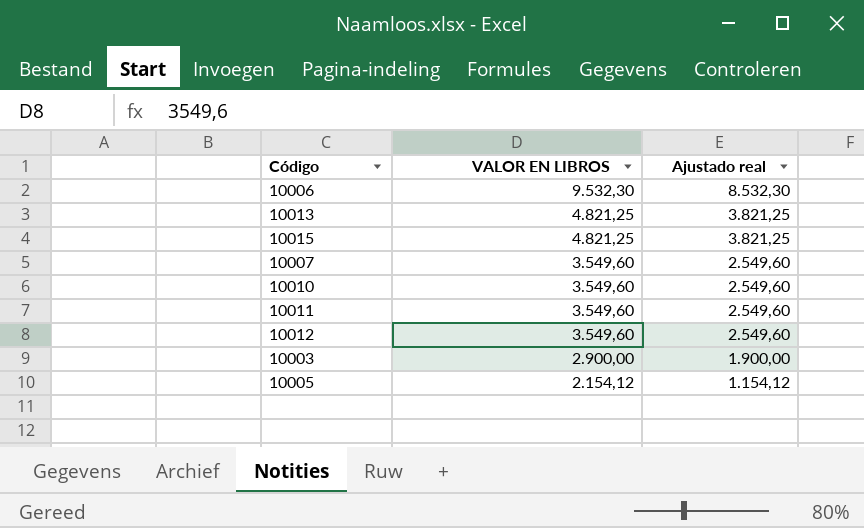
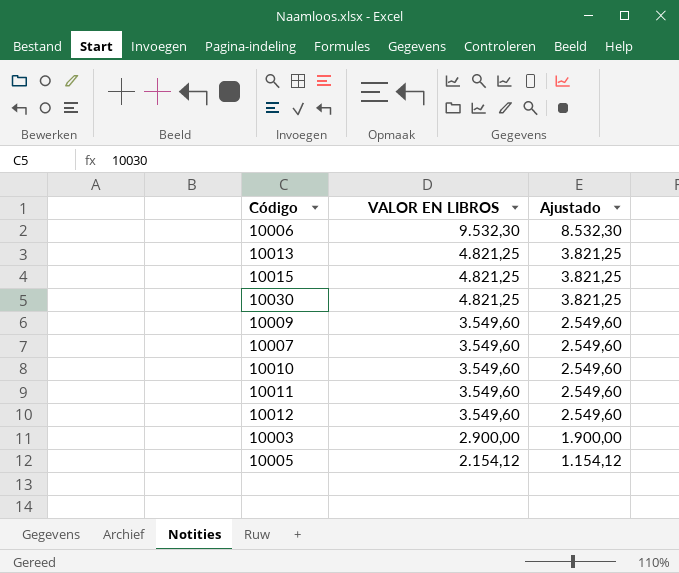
column name: Ajustado real -> Ajustado
row 10030: none -> 4.821,25 | 3.821,25
row 10009: none -> 3.549,60 | 2.549,60

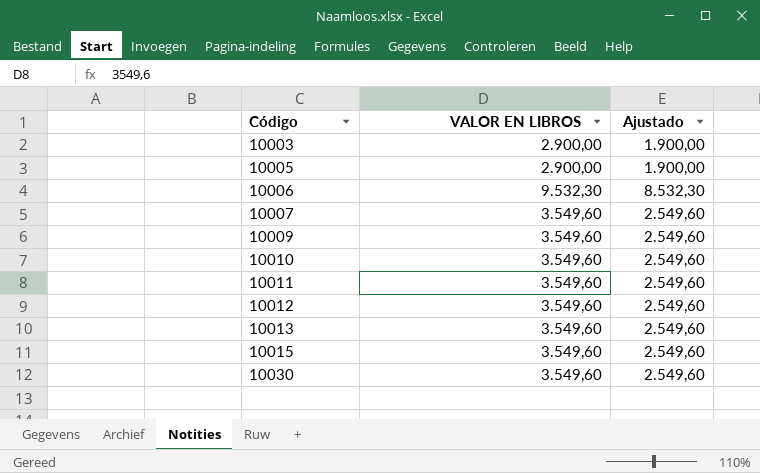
row order: VALOR EN LIBROS descending -> Código ascending
10005 | VALOR EN LIBROS: 2.154,12 -> 2.900,00
10005 | Ajustado: 1.154,12 -> 1.900,00
10013 | VALOR EN LIBROS: 4.821,25 -> 3.549,60
10013 | Ajustado: 3.821,25 -> 2.549,60
10015 | VALOR EN LIBROS: 4.821,25 -> 3.549,60
10015 | Ajustado: 3.821,25 -> 2.549,60
10030 | VALOR EN LIBROS: 4.821,25 -> 3.549,60
10030 | Ajustado: 3.821,25 -> 2.549,60

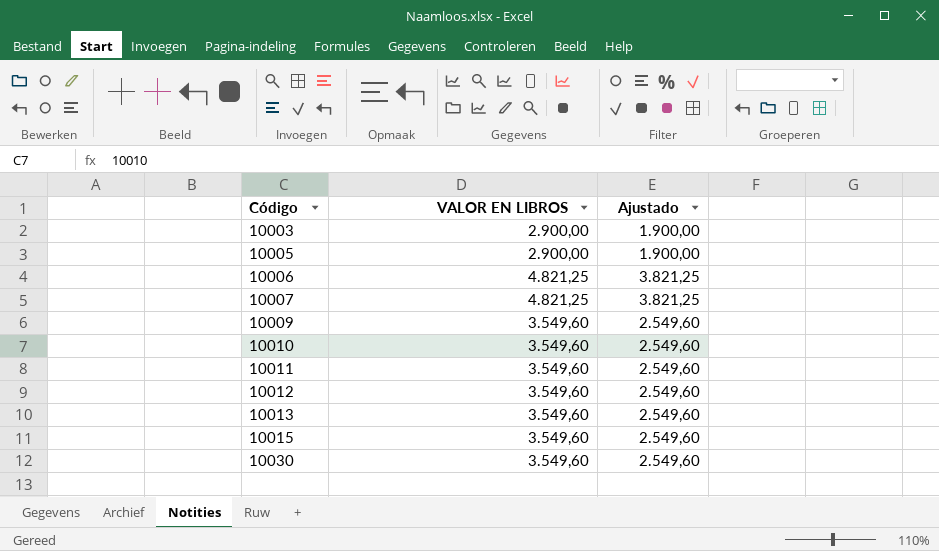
10006 | VALOR EN LIBROS: 9.532,30 -> 4.821,25
10006 | Ajustado: 8.532,30 -> 3.821,25
10007 | VALOR EN LIBROS: 3.549,60 -> 4.821,25
10007 | Ajustado: 2.549,60 -> 3.821,25

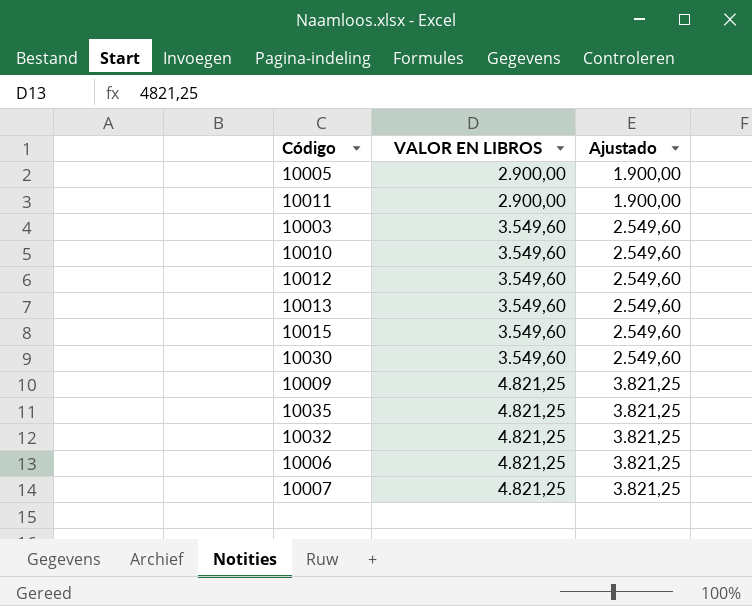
row order: Código ascending -> VALOR EN LIBROS ascending
10011 | VALOR EN LIBROS: 3.549,60 -> 2.900,00
10011 | Ajustado: 2.549,60 -> 1.900,00
10003 | VALOR EN LIBROS: 2.900,00 -> 3.549,60
10003 | Ajustado: 1.900,00 -> 2.549,60
10009 | VALOR EN LIBROS: 3.549,60 -> 4.821,25
10009 | Ajustado: 2.549,60 -> 3.821,25
row 10035: none -> 4.821,25 | 3.821,25
row 10032: none -> 4.821,25 | 3.821,25

